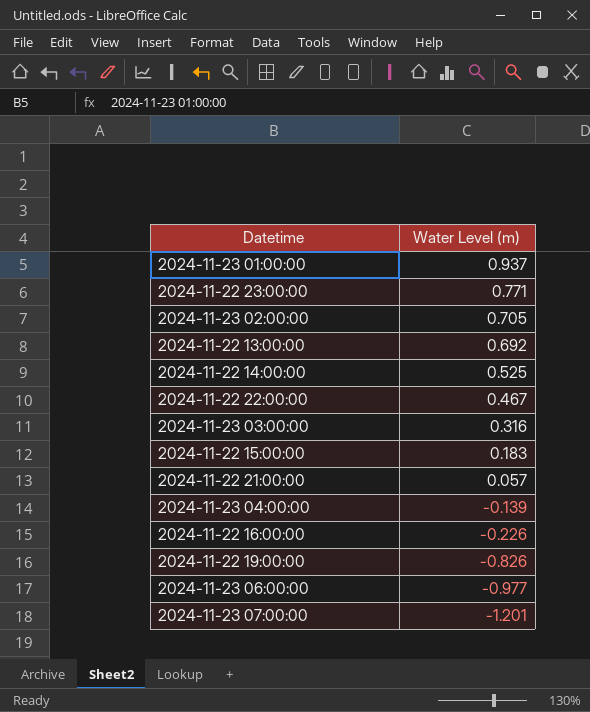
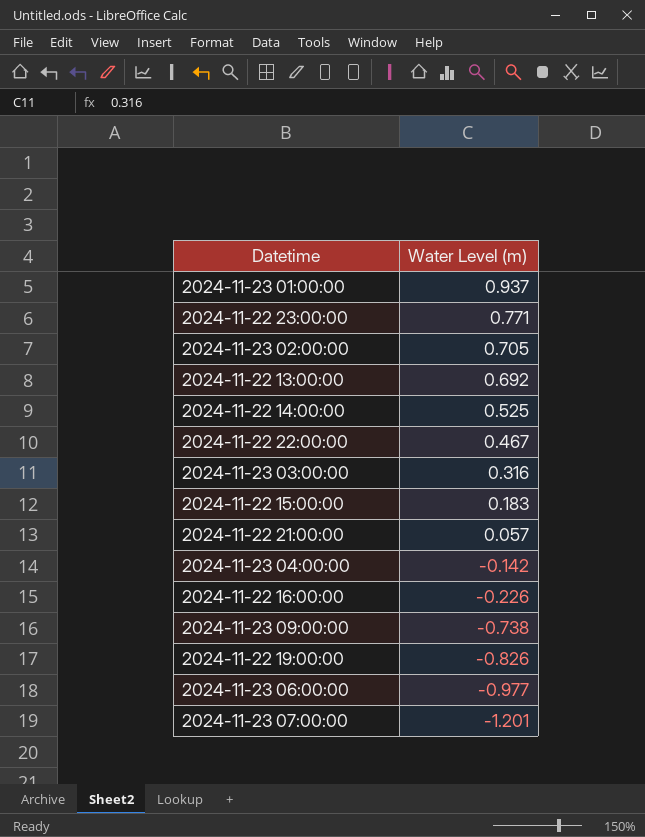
2024-11-23 04:00:00 | Water Level (m): -0.139 -> -0.142
row 2024-11-23 09:00:00: none -> -0.738

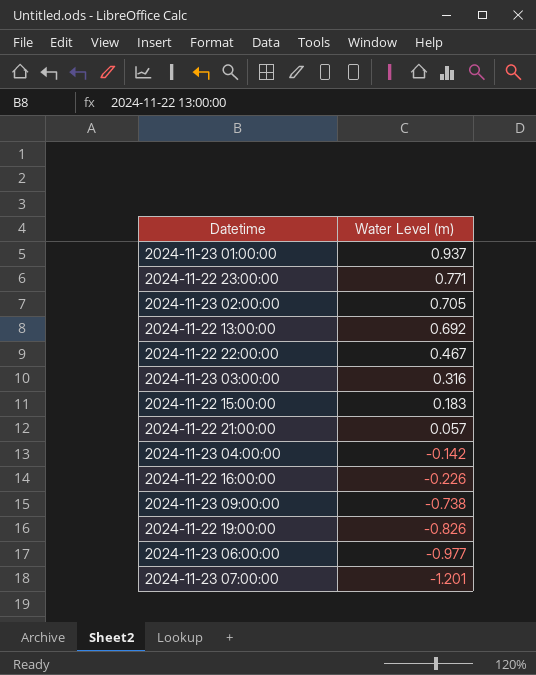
row 2024-11-22 14:00:00: 0.525 -> none

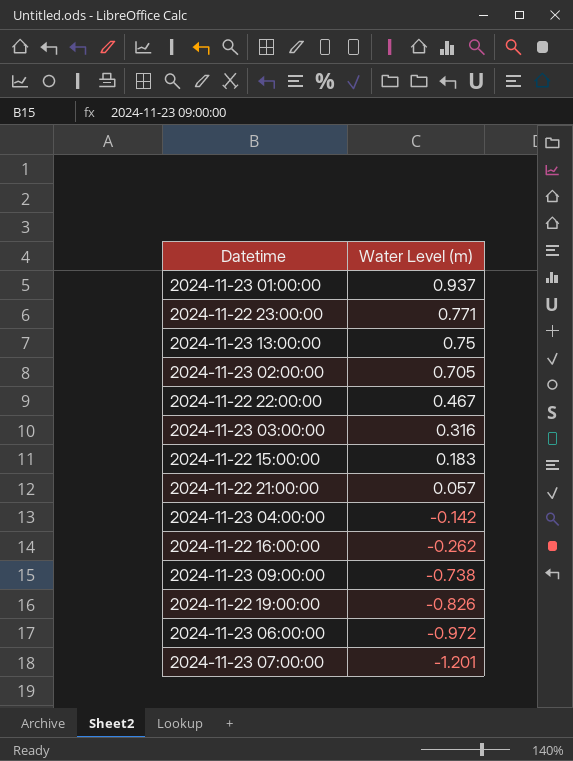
row 2024-11-22 13:00:00: 0.692 -> none
row 2024-11-23 13:00:00: none -> 0.75
2024-11-22 16:00:00 | Water Level (m): -0.226 -> -0.262
2024-11-23 06:00:00 | Water Level (m): -0.977 -> -0.972

